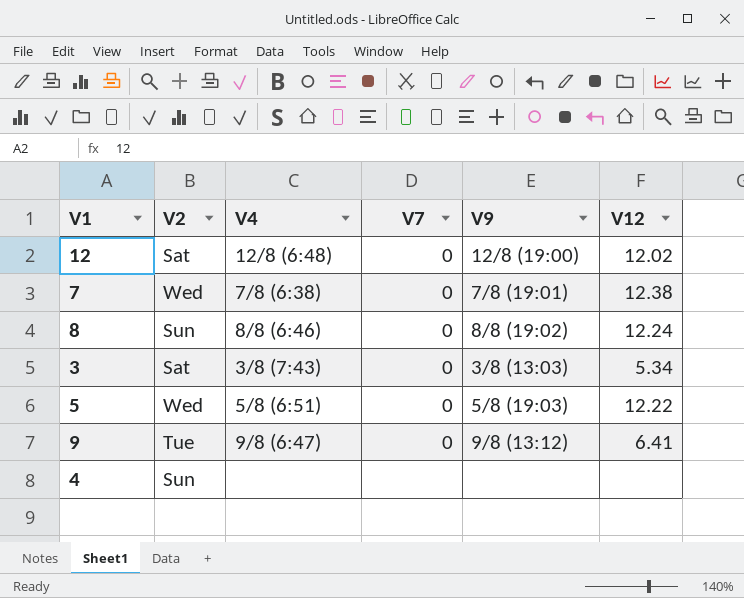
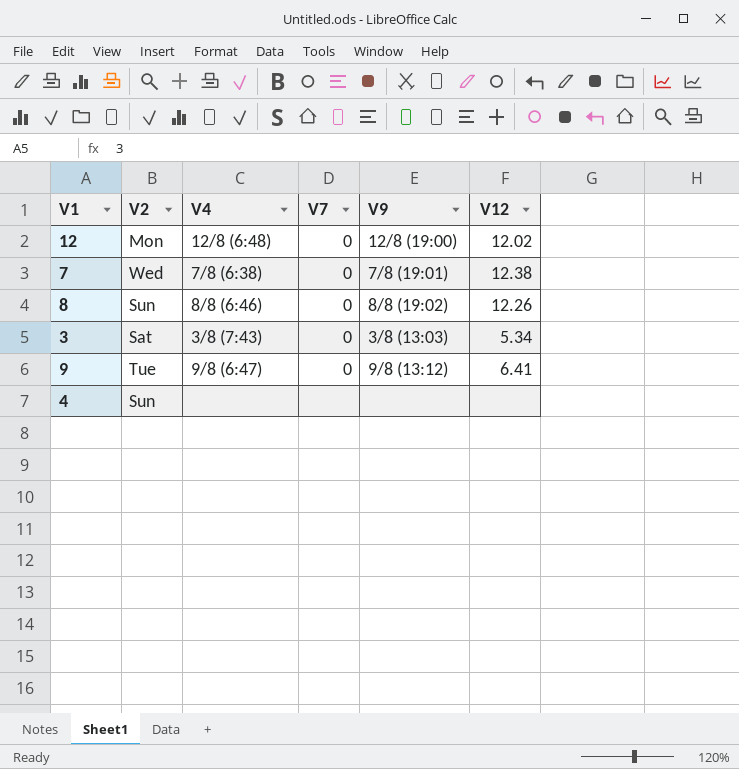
row 5: Wed | 5/8 (6:51) | 0 | 5/8 (19:03) | 12.22 -> none
12 | V2: Sat -> Mon
8 | V12: 12.24 -> 12.26

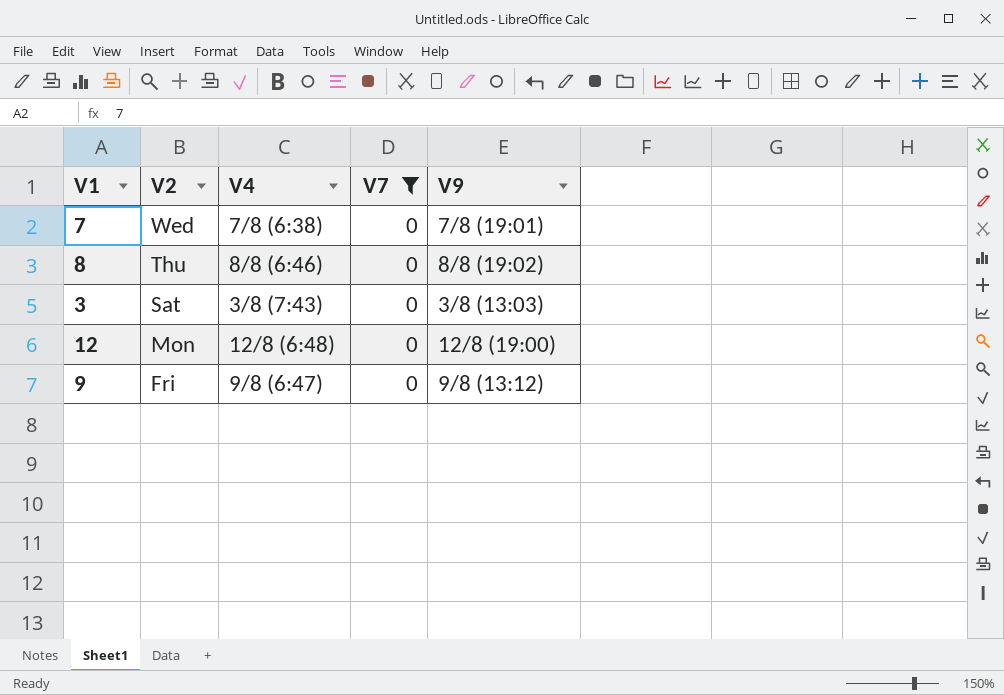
filter: none -> V7 = 0
row order: none -> V2 descending
column V12 | position: 6 -> none
8 | V2: Sun -> Thu
9 | V2: Tue -> Fri

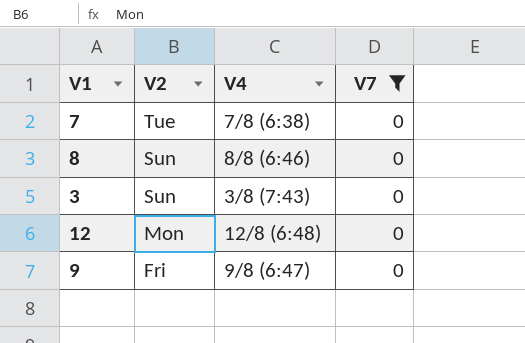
column V9 | position: 5 -> none
7 | V2: Wed -> Tue
8 | V2: Thu -> Sun
3 | V2: Sat -> Sun

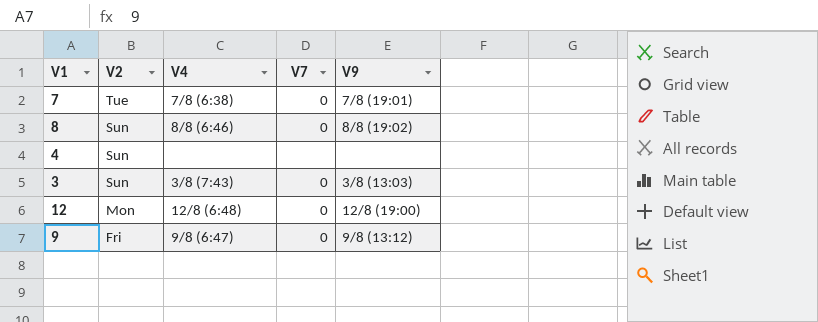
filter: V7 = 0 -> none
column V9 | position: none -> 5

